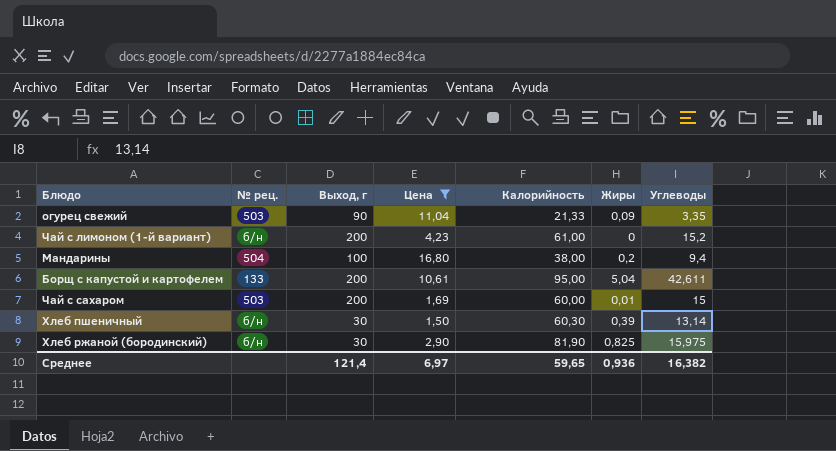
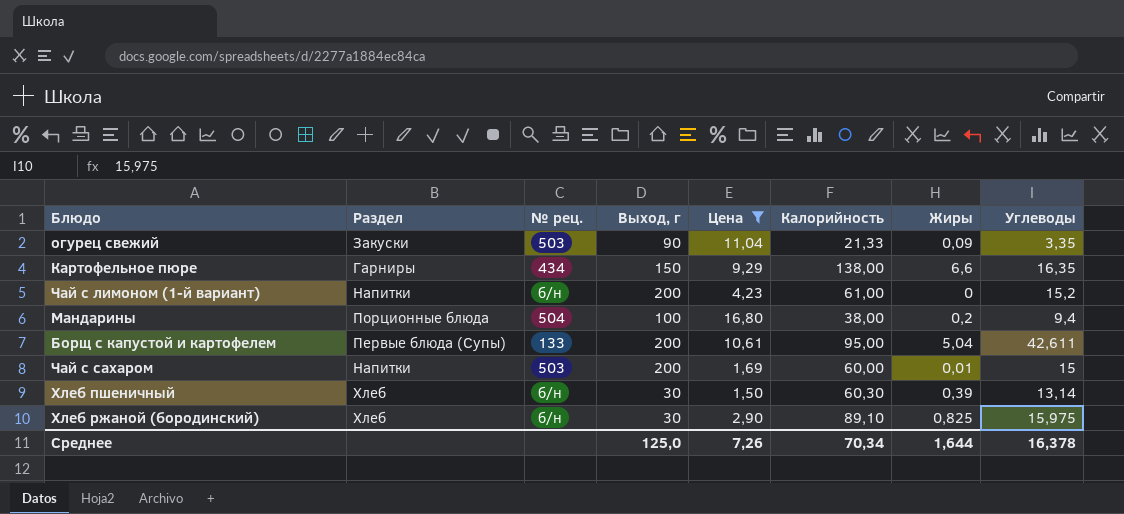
column Раздел | position: none -> 2
row Картофельное пюре: none -> Гарниры | 434 | 150 | 9,29 | 138,00 | 6,6 | 16,35
Хлеб ржаной (бородинский) | Калорийность: 81,90 -> 89,10
Среднее | Выход, г: 121,4 -> 125,0
Среднее | Цена: 6,97 -> 7,26
Среднее | Калорийность: 59,65 -> 70,34
Среднее | Жиры: 0,936 -> 1,644
Среднее | Углеводы: 16,382 -> 16,378

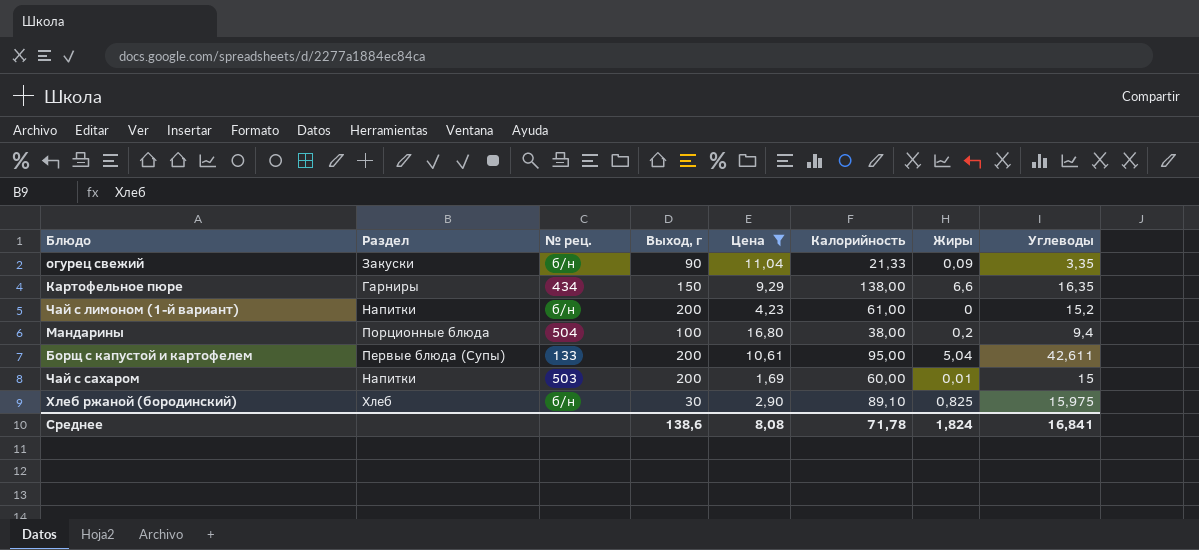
row Хлеб пшеничный: Хлеб | б/н | 30 | 1,50 | 60,30 | 0,39 | 13,14 -> none
огурец свежий | № рец.: 503 -> б/н
Среднее | Выход, г: 125,0 -> 138,6
Среднее | Цена: 7,26 -> 8,08
Среднее | Калорийность: 70,34 -> 71,78
Среднее | Жиры: 1,644 -> 1,824
Среднее | Углеводы: 16,378 -> 16,841

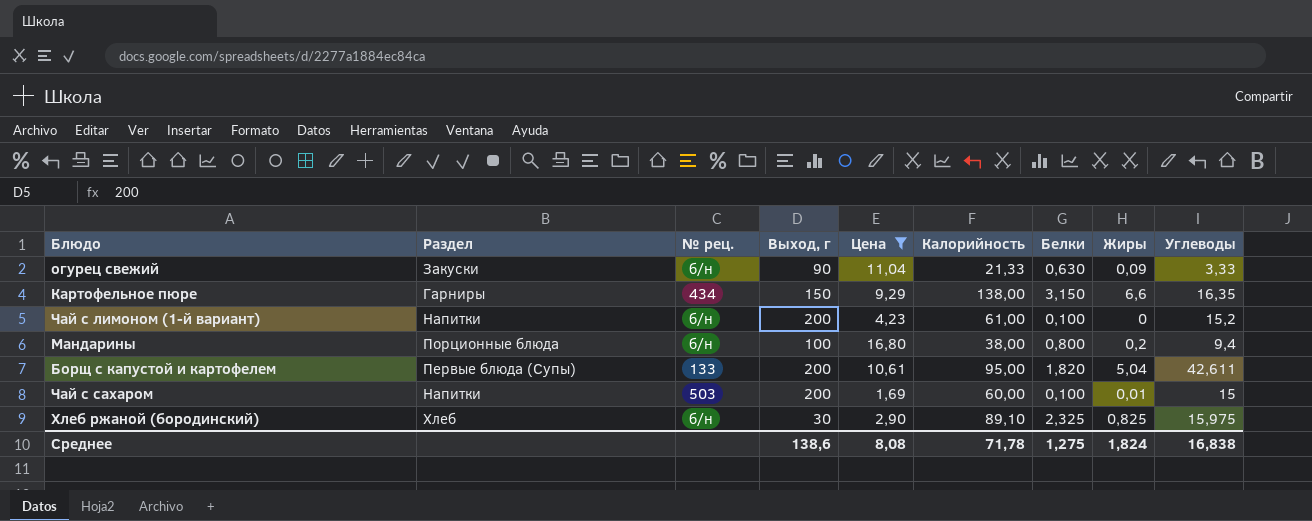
column Белки | position: none -> 7
огурец свежий | Углеводы: 3,35 -> 3,33
Мандарины | № рец.: 504 -> б/н
Среднее | Углеводы: 16,841 -> 16,838

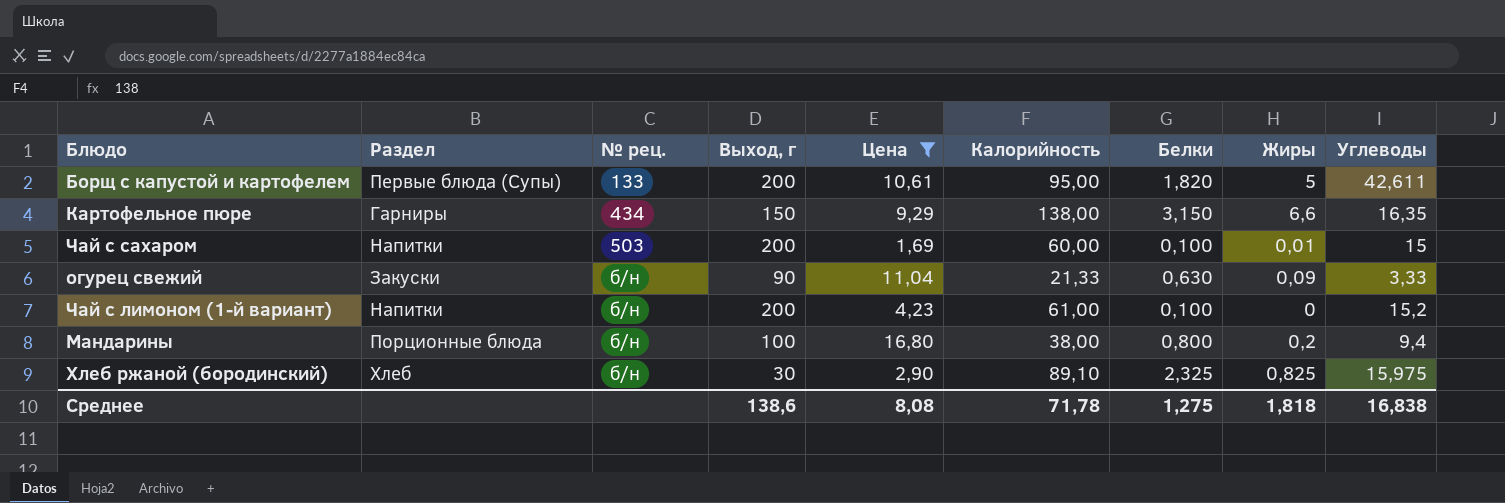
row order: none -> № рец. ascending
Борщ с капустой и картофелем | Жиры: 5,04 -> 5
Среднее | Жиры: 1,824 -> 1,818

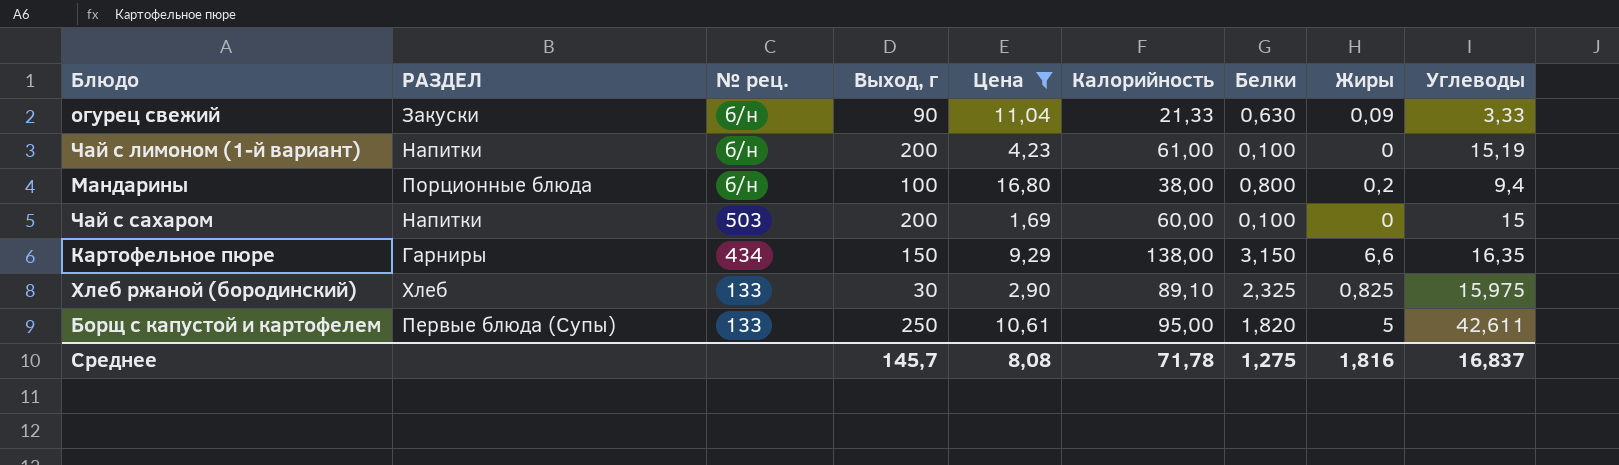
row order: № рец. ascending -> № рец. descending
column name: Раздел -> РАЗДЕЛ
Чай с лимоном (1-й вариант) | Углеводы: 15,2 -> 15,19
Чай с сахаром | Жиры: 0,01 -> 0
Хлеб ржаной (бородинский) | № рец.: б/н -> 133
Борщ с капустой и картофелем | Выход, г: 200 -> 250
Среднее | Выход, г: 138,6 -> 145,7
Среднее | Жиры: 1,818 -> 1,816
Среднее | Углеводы: 16,838 -> 16,837

